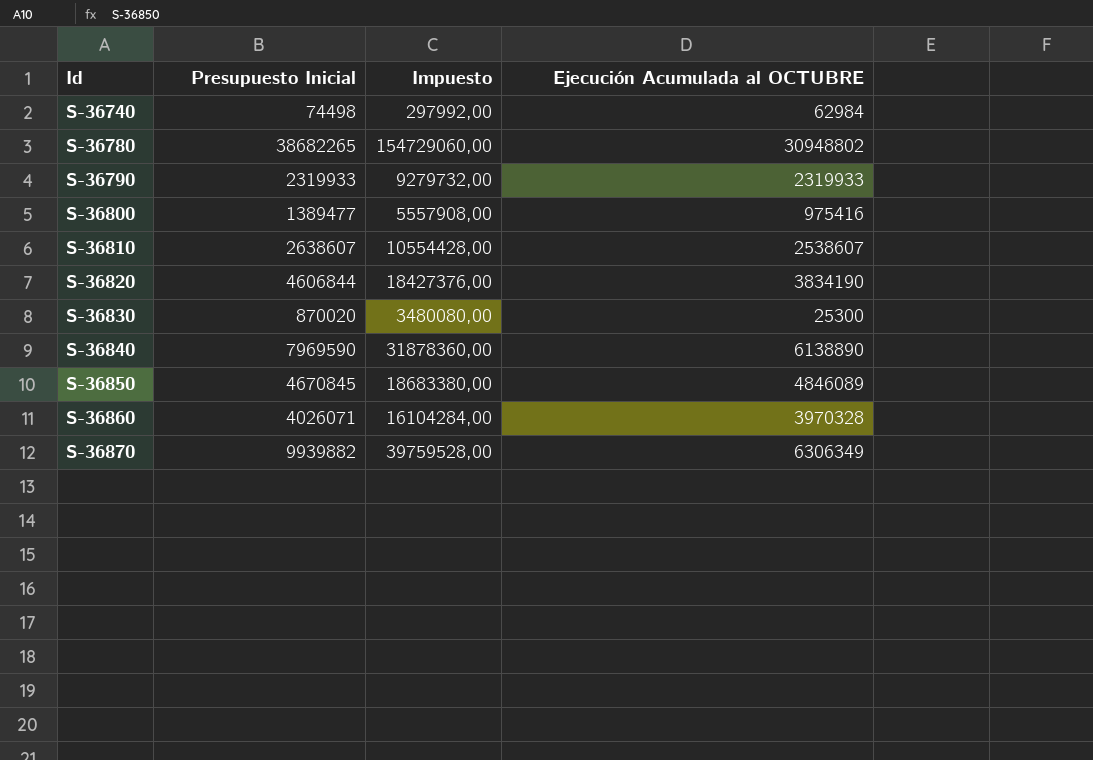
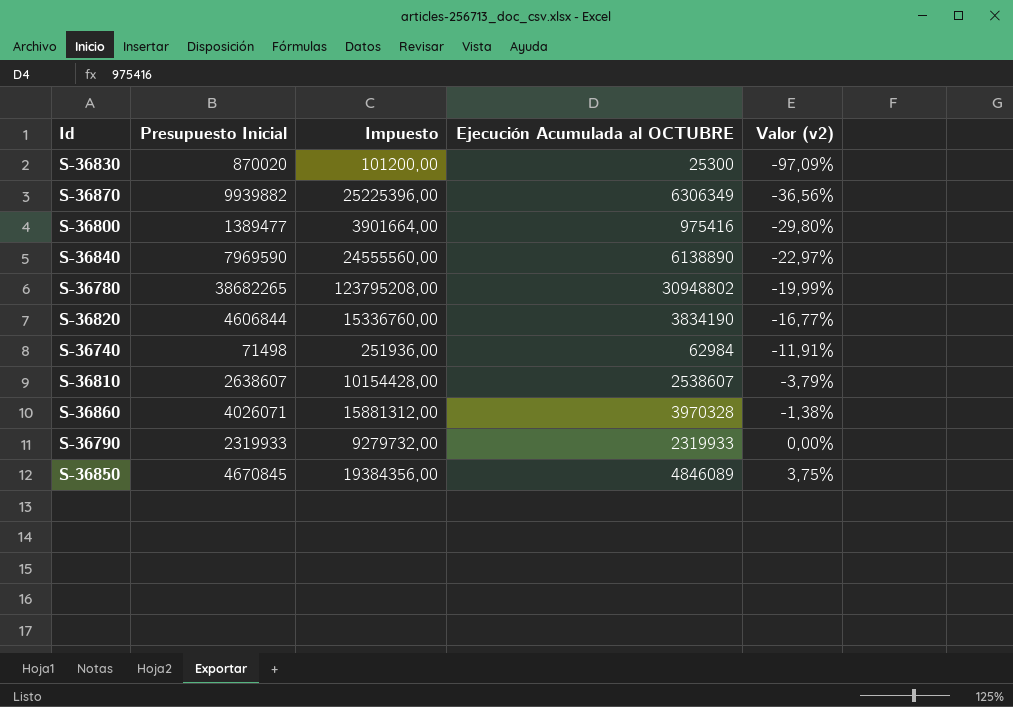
row order: Id ascending -> Valor (v2) ascending
column Impuesto | formula: [Presupuesto Inicial] * 4 -> [Ejecución Acumulada al OCTUBRE] * 4
column Valor (v2) | formula: none -> ([Ejecución Acumulada al OCTUBRE] - [Presupuesto Inicial]) / [Presupuesto Inicial]
S-36740 | Presupuesto Inicial: 74498 -> 71498

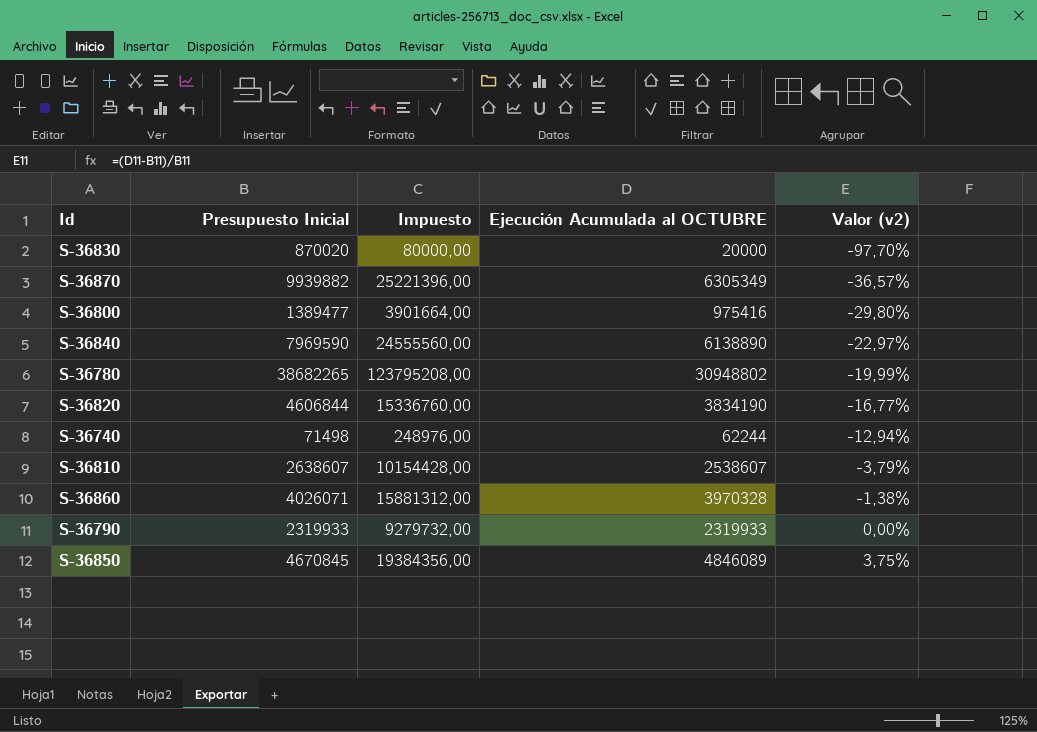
S-36830 | Impuesto: 101200,00 -> 80000,00
S-36830 | Ejecución Acumulada al OCTUBRE: 25300 -> 20000
S-36830 | Valor (v2): -97,09% -> -97,70%
S-36870 | Impuesto: 25225396,00 -> 25221396,00
S-36870 | Ejecución Acumulada al OCTUBRE: 6306349 -> 6305349
S-36870 | Valor (v2): -36,56% -> -36,57%
S-36740 | Impuesto: 251936,00 -> 248976,00
S-36740 | Ejecución Acumulada al OCTUBRE: 62984 -> 62244
S-36740 | Valor (v2): -11,91% -> -12,94%

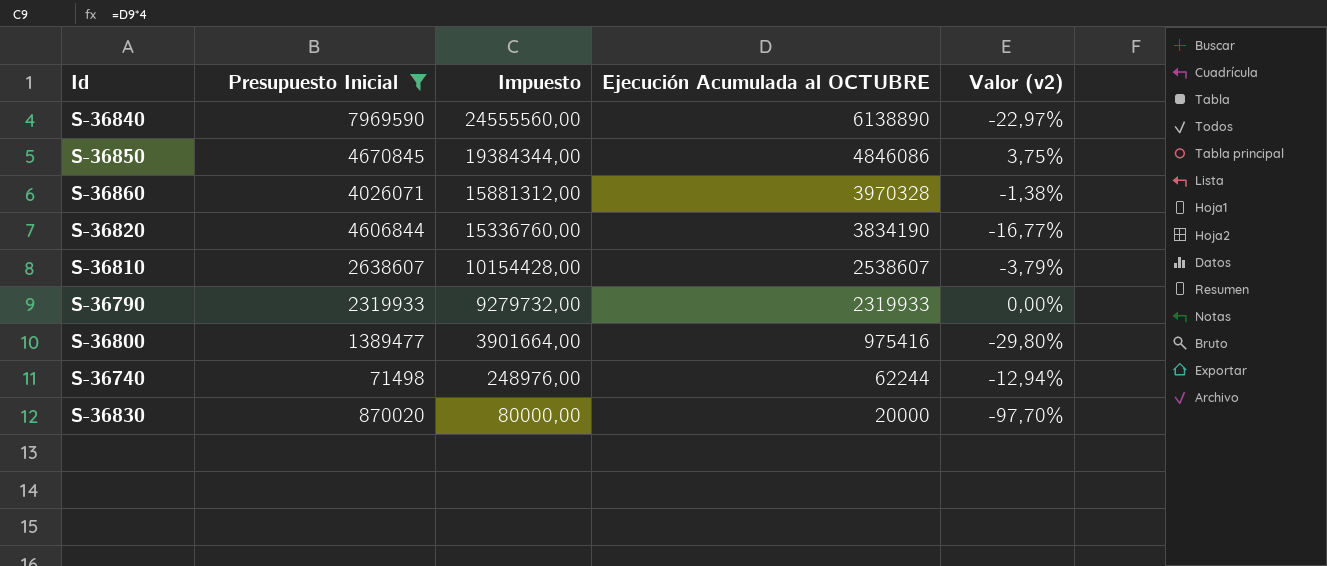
filter: none -> Presupuesto Inicial <= 7969590
row order: Valor (v2) ascending -> Impuesto descending
S-36850 | Impuesto: 19384356,00 -> 19384344,00
S-36850 | Ejecución Acumulada al OCTUBRE: 4846089 -> 4846086

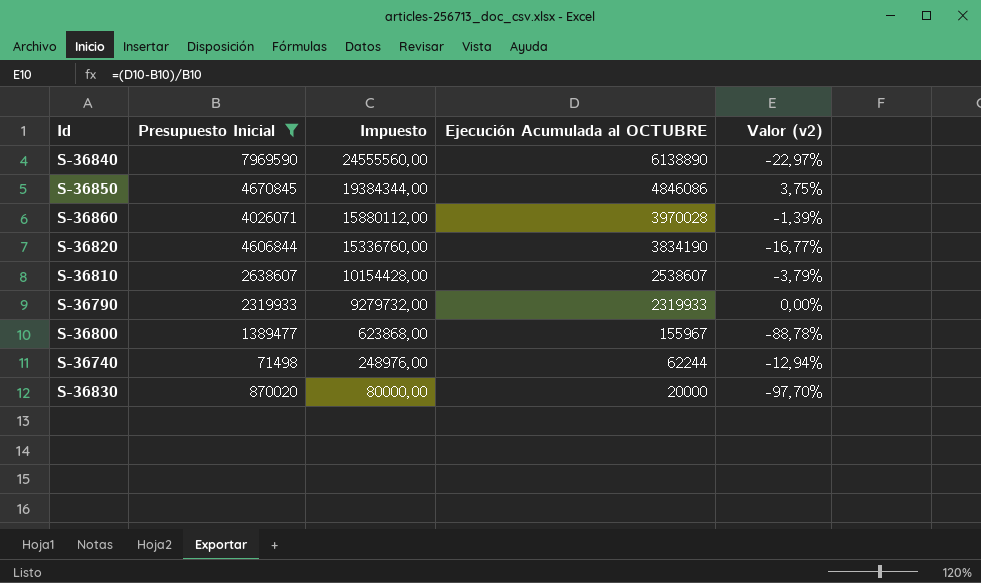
S-36860 | Impuesto: 15881312,00 -> 15880112,00
S-36860 | Ejecución Acumulada al OCTUBRE: 3970328 -> 3970028
S-36860 | Valor (v2): -1,38% -> -1,39%
S-36800 | Impuesto: 3901664,00 -> 623868,00
S-36800 | Ejecución Acumulada al OCTUBRE: 975416 -> 155967
S-36800 | Valor (v2): -29,80% -> -88,78%

